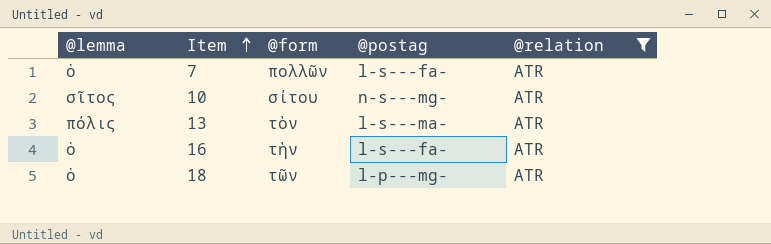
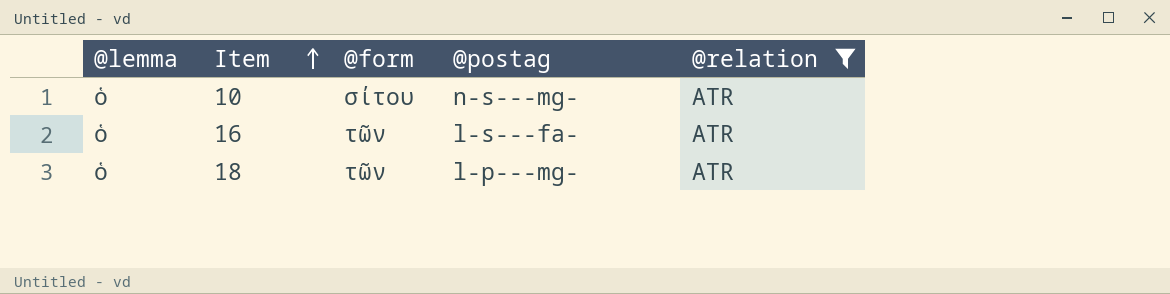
row 7: ὁ | πολλῶν | l-s---fa- | ATR -> none
row 13: πόλις | τὸν | l-s---ma- | ATR -> none
10 | @lemma: σῖτος -> ὁ
16 | @form: τὴν -> τῶν

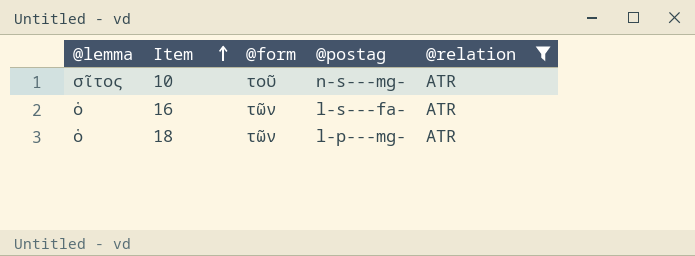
10 | @lemma: ὁ -> σῖτος
10 | @form: σίτου -> τοῦ

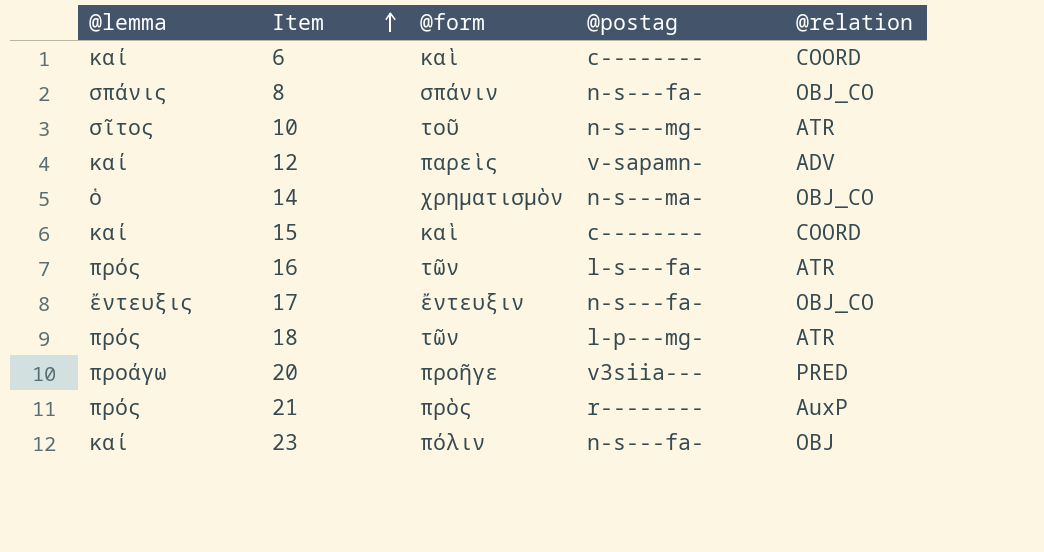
filter: @relation = ATR -> none
16 | @lemma: ὁ -> πρός
18 | @lemma: ὁ -> πρός

